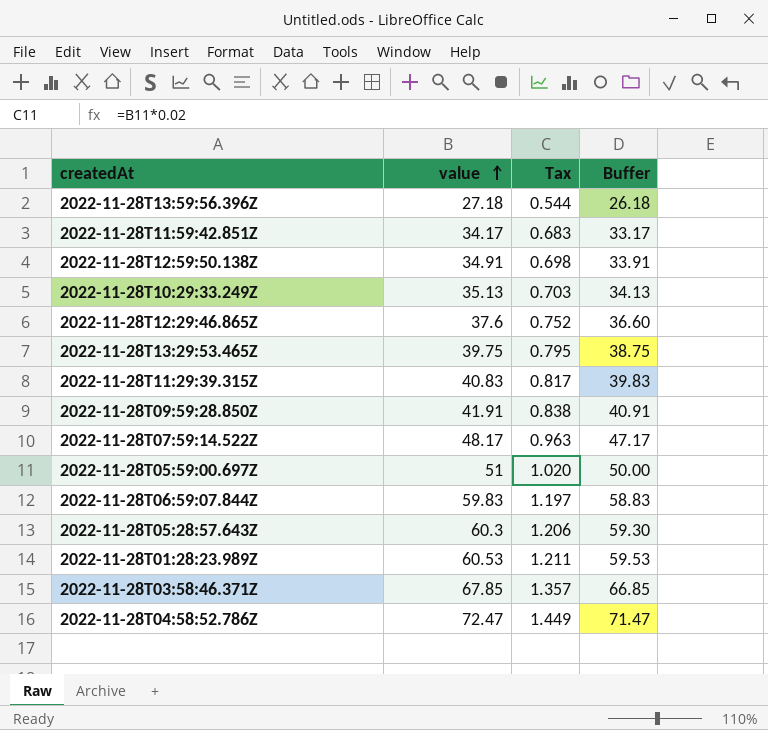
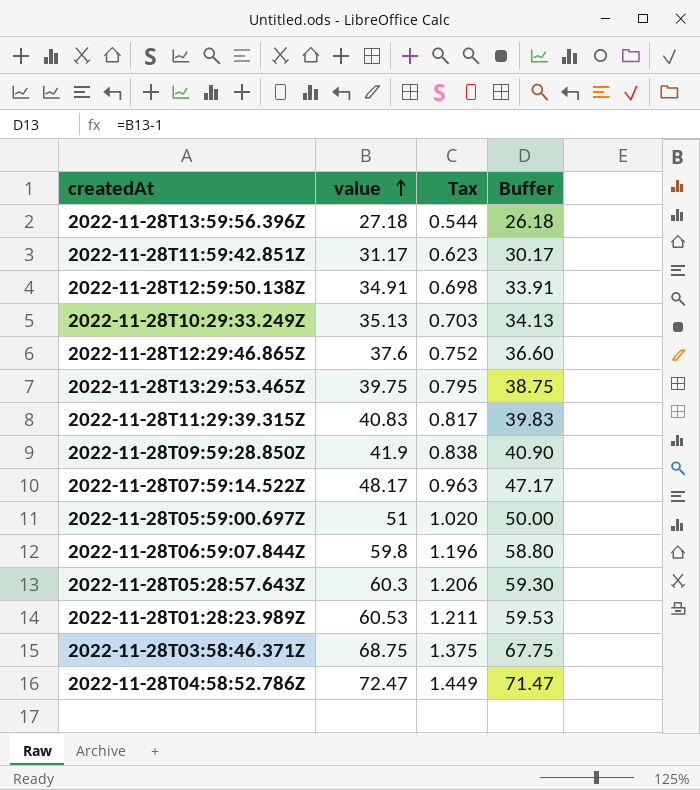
2022-11-28T11:59:42.851Z | value: 34.17 -> 31.17
2022-11-28T11:59:42.851Z | Tax: 0.683 -> 0.623
2022-11-28T11:59:42.851Z | Buffer: 33.17 -> 30.17
2022-11-28T09:59:28.850Z | value: 41.91 -> 41.9
2022-11-28T09:59:28.850Z | Buffer: 40.91 -> 40.90
2022-11-28T06:59:07.844Z | value: 59.83 -> 59.8
2022-11-28T06:59:07.844Z | Tax: 1.197 -> 1.196
2022-11-28T06:59:07.844Z | Buffer: 58.83 -> 58.80
2022-11-28T03:58:46.371Z | value: 67.85 -> 68.75
2022-11-28T03:58:46.371Z | Tax: 1.357 -> 1.375
2022-11-28T03:58:46.371Z | Buffer: 66.85 -> 67.75

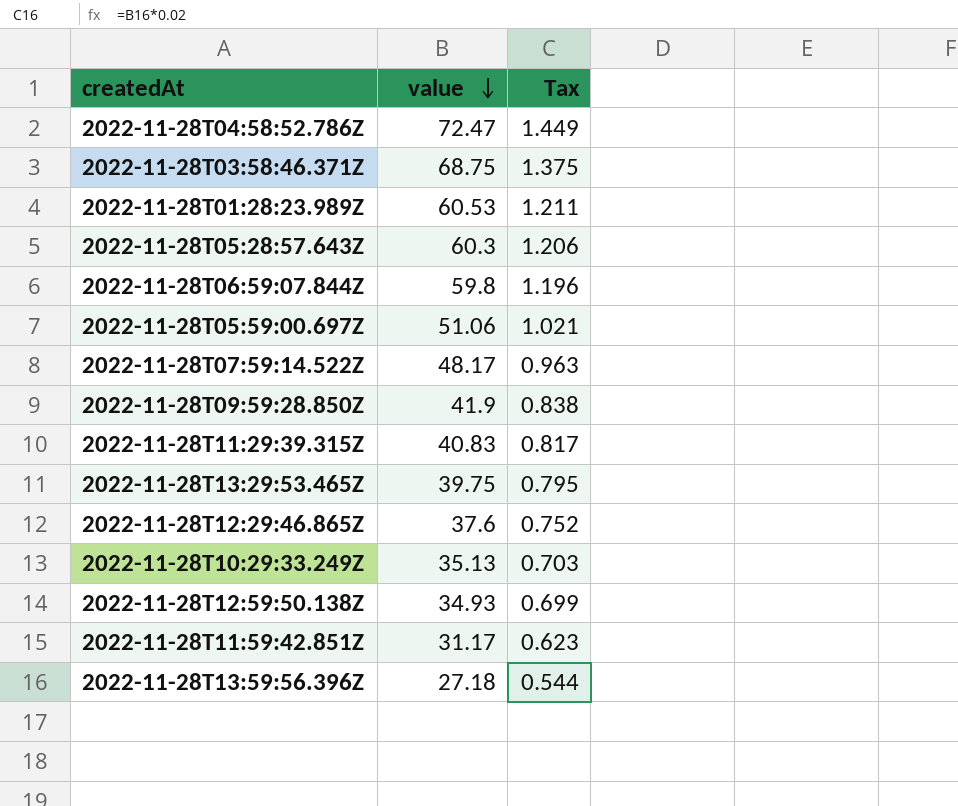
row order: value ascending -> value descending
column Buffer | formula: [value] - 1 -> none
2022-11-28T05:59:00.697Z | value: 51 -> 51.06
2022-11-28T05:59:00.697Z | Tax: 1.020 -> 1.021
2022-11-28T12:59:50.138Z | value: 34.91 -> 34.93
2022-11-28T12:59:50.138Z | Tax: 0.698 -> 0.699

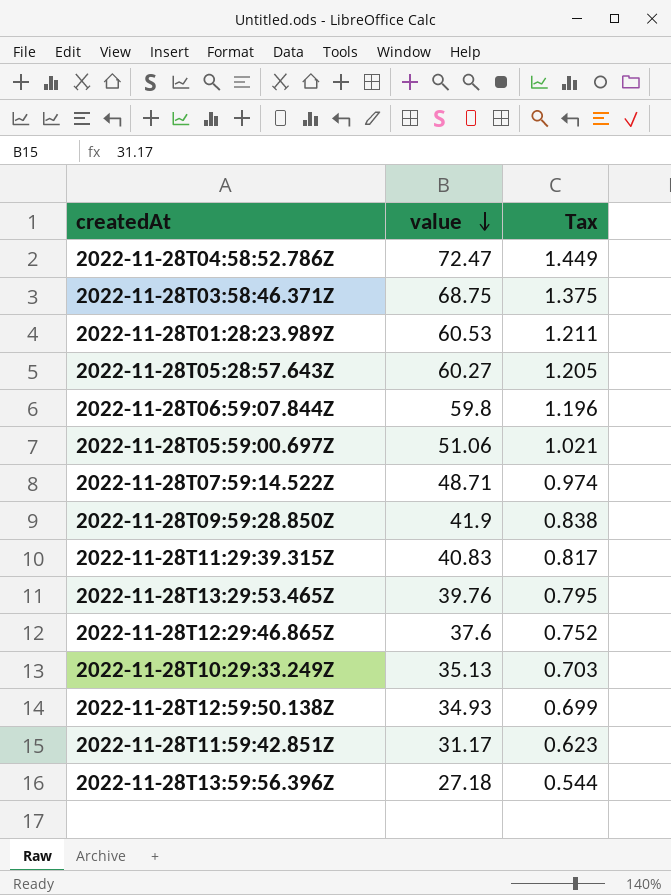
2022-11-28T05:28:57.643Z | value: 60.3 -> 60.27
2022-11-28T05:28:57.643Z | Tax: 1.206 -> 1.205
2022-11-28T07:59:14.522Z | value: 48.17 -> 48.71
2022-11-28T07:59:14.522Z | Tax: 0.963 -> 0.974
2022-11-28T13:29:53.465Z | value: 39.75 -> 39.76

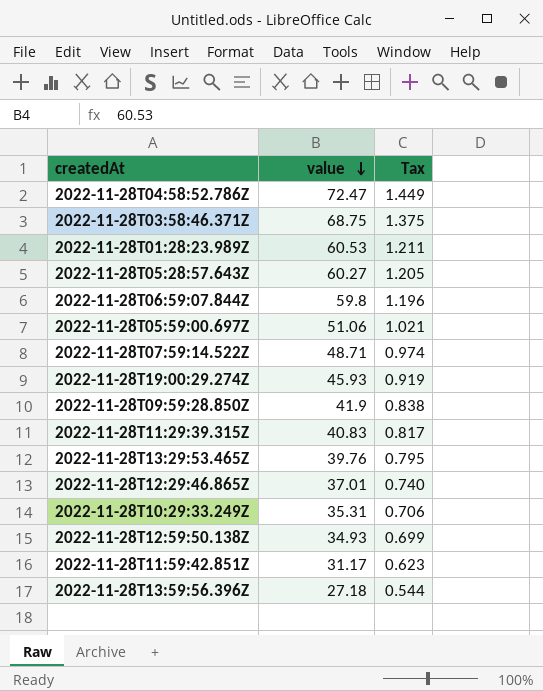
row 2022-11-28T19:00:29.274Z: none -> 45.93 | 0.919
2022-11-28T12:29:46.865Z | value: 37.6 -> 37.01
2022-11-28T12:29:46.865Z | Tax: 0.752 -> 0.740
2022-11-28T10:29:33.249Z | value: 35.13 -> 35.31
2022-11-28T10:29:33.249Z | Tax: 0.703 -> 0.706

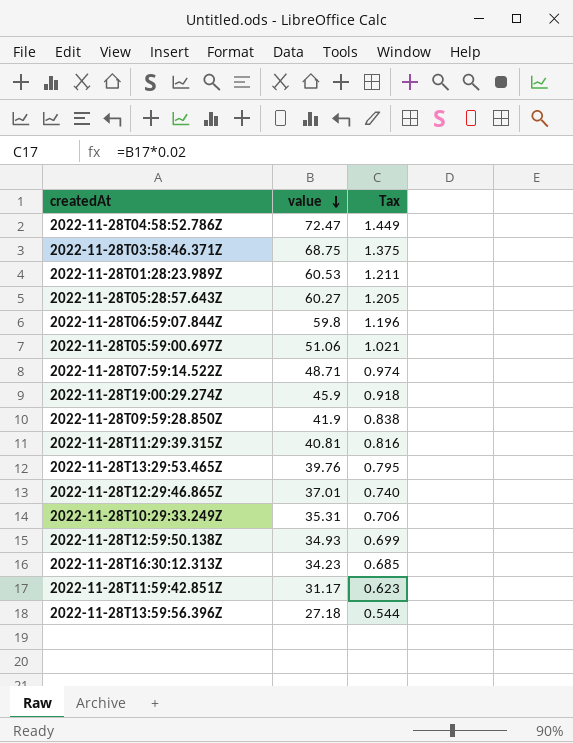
2022-11-28T19:00:29.274Z | value: 45.93 -> 45.9
2022-11-28T19:00:29.274Z | Tax: 0.919 -> 0.918
2022-11-28T11:29:39.315Z | value: 40.83 -> 40.81
2022-11-28T11:29:39.315Z | Tax: 0.817 -> 0.816
row 2022-11-28T16:30:12.313Z: none -> 34.23 | 0.685

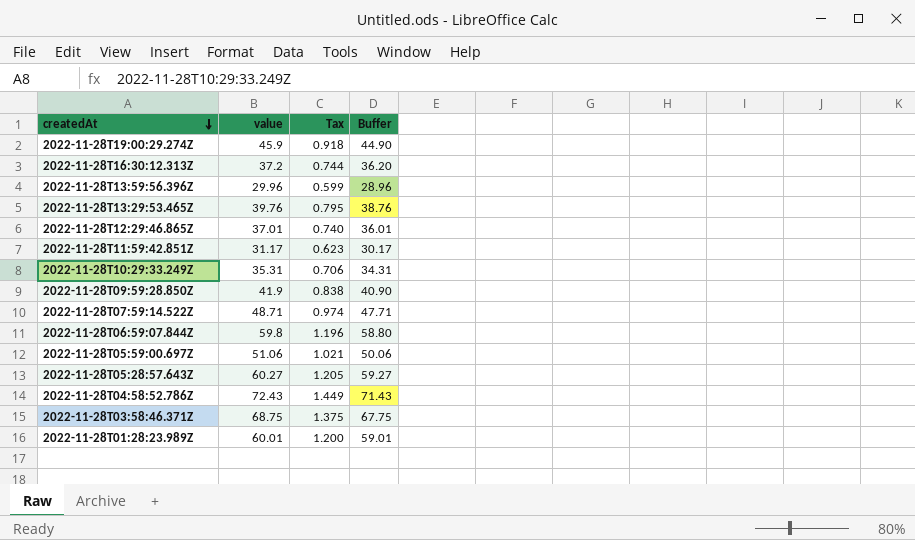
row order: value descending -> createdAt descending
column Buffer | formula: none -> [value] - 1
row 2022-11-28T11:29:39.315Z: 40.81 | 0.816 -> none
row 2022-11-28T12:59:50.138Z: 34.93 | 0.699 -> none
2022-11-28T16:30:12.313Z | value: 34.23 -> 37.2
2022-11-28T16:30:12.313Z | Tax: 0.685 -> 0.744
2022-11-28T13:59:56.396Z | value: 27.18 -> 29.96
2022-11-28T13:59:56.396Z | Tax: 0.544 -> 0.599
2022-11-28T04:58:52.786Z | value: 72.47 -> 72.43
2022-11-28T01:28:23.989Z | value: 60.53 -> 60.01
2022-11-28T01:28:23.989Z | Tax: 1.211 -> 1.200

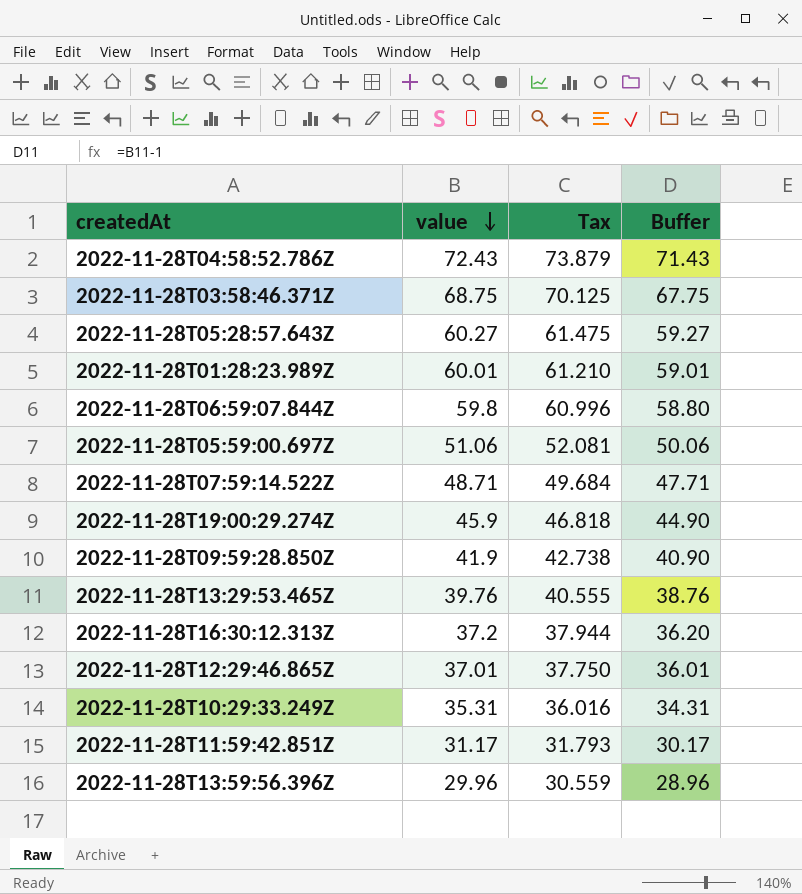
row order: createdAt descending -> value descending
column Tax | formula: [value] * 0.02 -> [value] * 1.02

